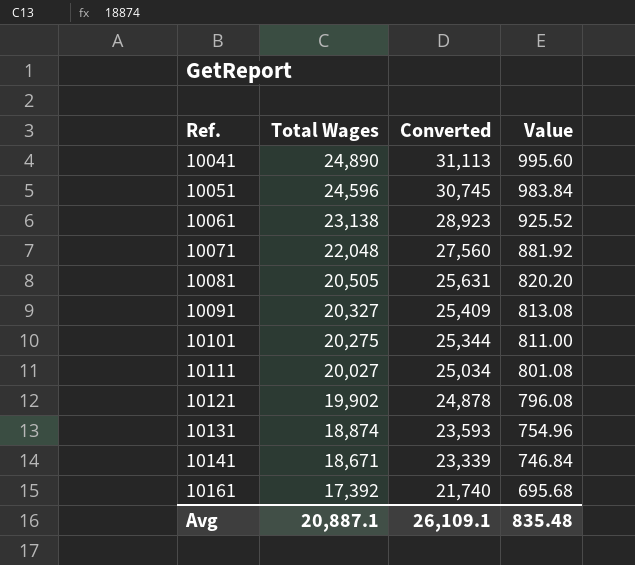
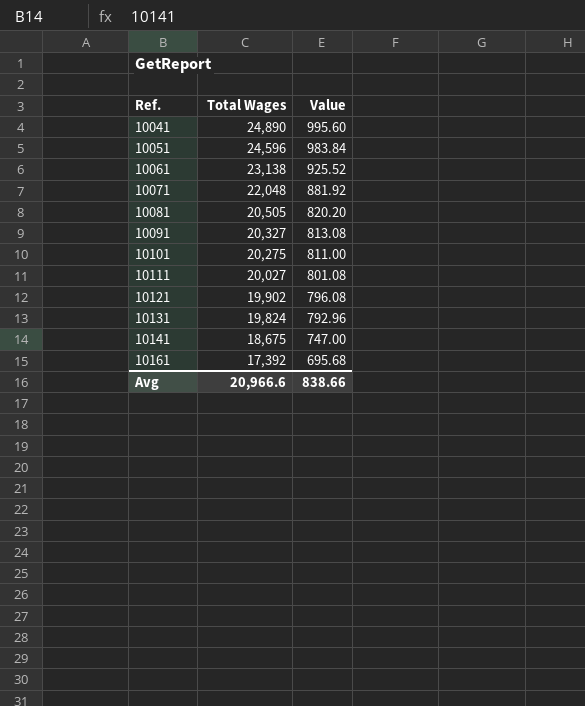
column Converted | formula: [Total Wages] * 1.25 -> none
10131 | Total Wages: 18,874 -> 19,824
10131 | Value: 754.96 -> 792.96
10141 | Total Wages: 18,671 -> 18,675
10141 | Value: 746.84 -> 747.00
Avg | Total Wages: 20,887.1 -> 20,966.6
Avg | Value: 835.48 -> 838.66

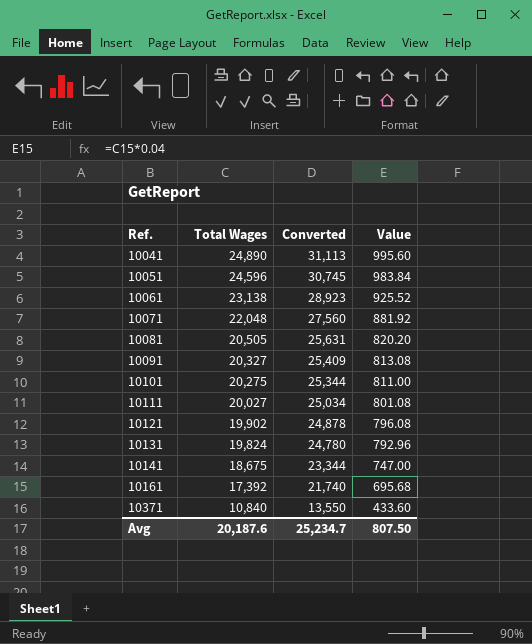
column Converted | formula: none -> [Total Wages] * 1.25
row 10371: none -> 10,840 | 13,550 | 433.60
Avg | Total Wages: 20,966.6 -> 20,187.6
Avg | Value: 838.66 -> 807.50

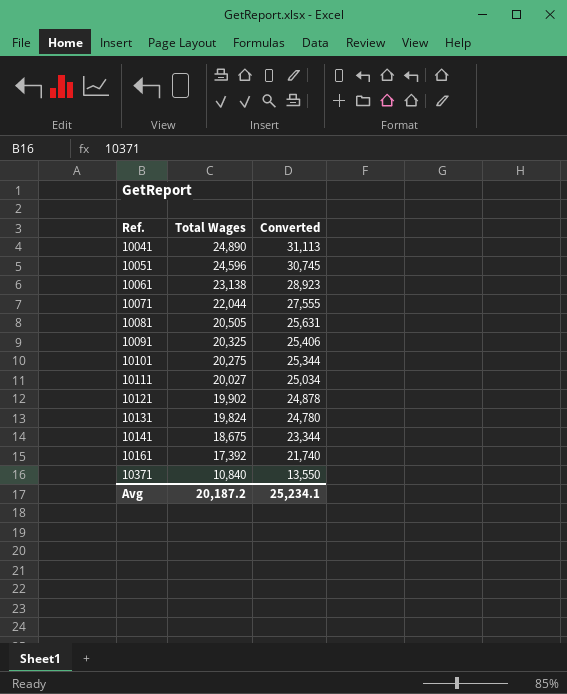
column Value | formula: [Total Wages] * 0.04 -> none
10071 | Total Wages: 22,048 -> 22,044
10071 | Converted: 27,560 -> 27,555
10091 | Total Wages: 20,327 -> 20,325
10091 | Converted: 25,409 -> 25,406
Avg | Total Wages: 20,187.6 -> 20,187.2
Avg | Converted: 25,234.7 -> 25,234.1

